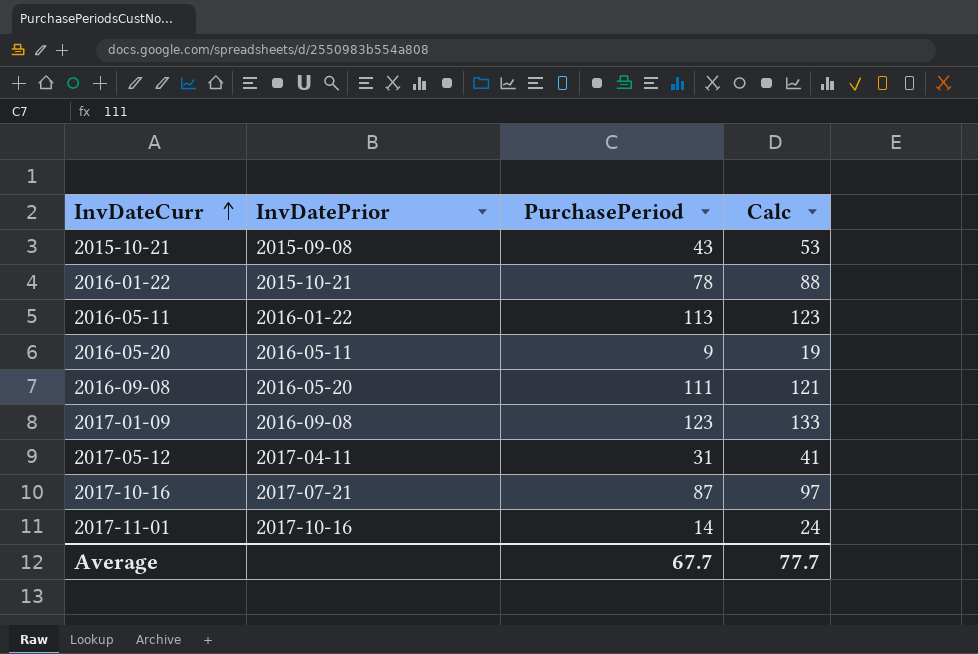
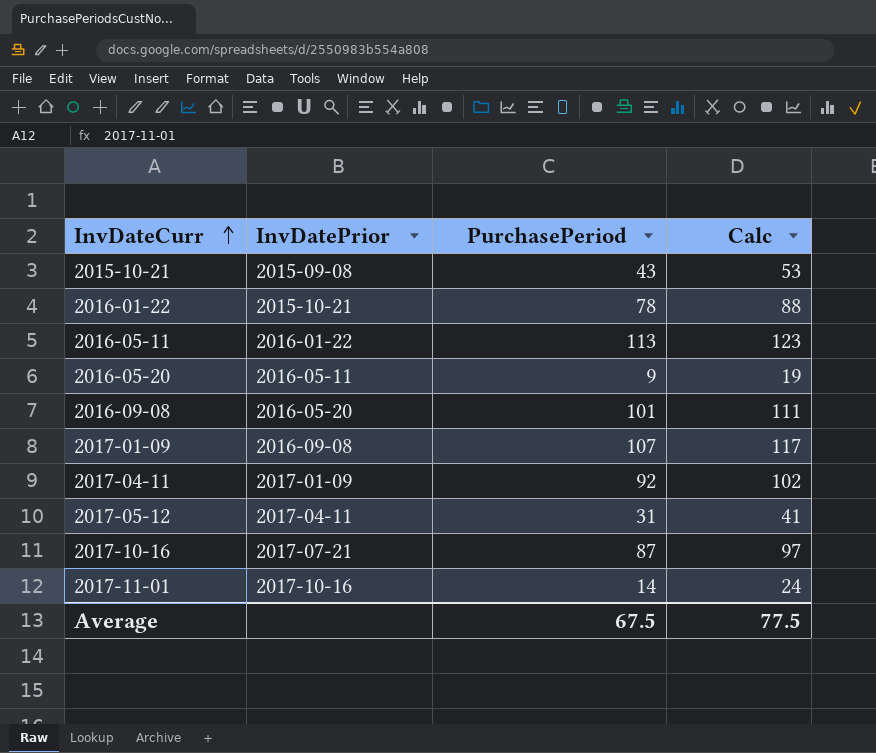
2016-09-08 | PurchasePeriod: 111 -> 101
2016-09-08 | Calc: 121 -> 111
2017-01-09 | PurchasePeriod: 123 -> 107
2017-01-09 | Calc: 133 -> 117
row 2017-04-11: none -> 2017-01-09 | 92 | 102
Average | PurchasePeriod: 67.7 -> 67.5
Average | Calc: 77.7 -> 77.5

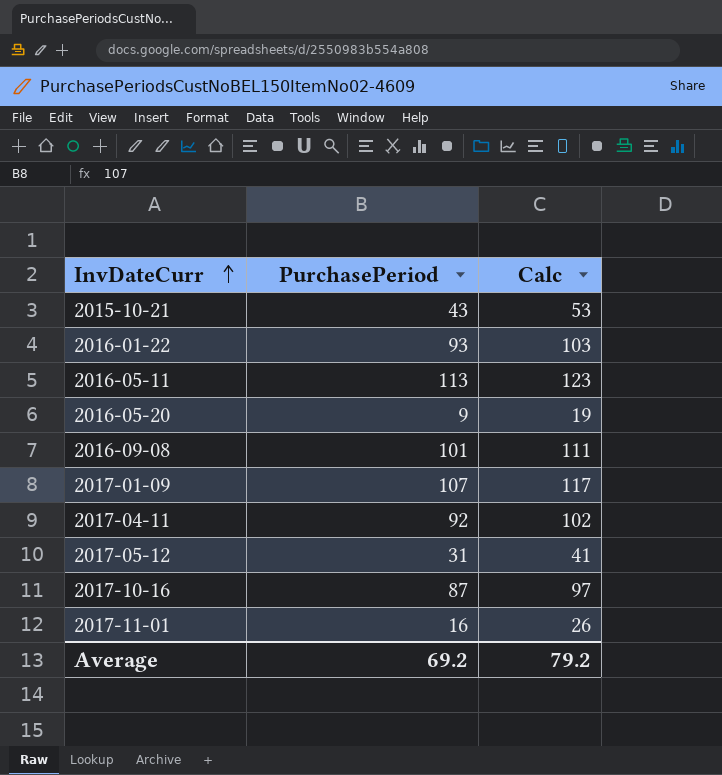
column InvDatePrior | position: 2 -> none
2016-01-22 | PurchasePeriod: 78 -> 93
2016-01-22 | Calc: 88 -> 103
2017-11-01 | PurchasePeriod: 14 -> 16
2017-11-01 | Calc: 24 -> 26
Average | PurchasePeriod: 67.5 -> 69.2
Average | Calc: 77.5 -> 79.2

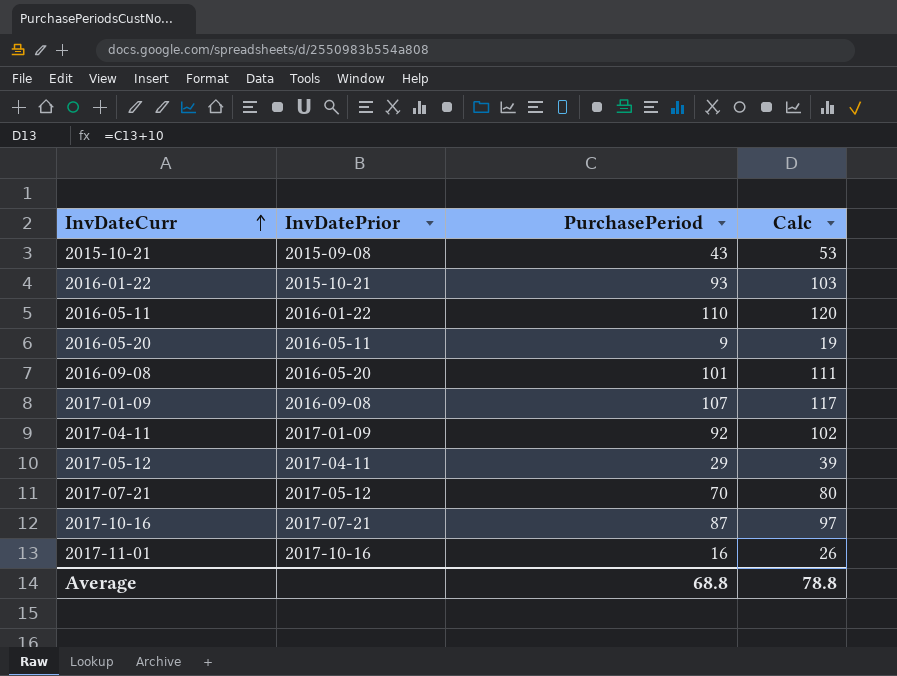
column InvDatePrior | position: none -> 2
2016-05-11 | PurchasePeriod: 113 -> 110
2016-05-11 | Calc: 123 -> 120
2017-05-12 | PurchasePeriod: 31 -> 29
2017-05-12 | Calc: 41 -> 39
row 2017-07-21: none -> 2017-05-12 | 70 | 80
Average | PurchasePeriod: 69.2 -> 68.8
Average | Calc: 79.2 -> 78.8

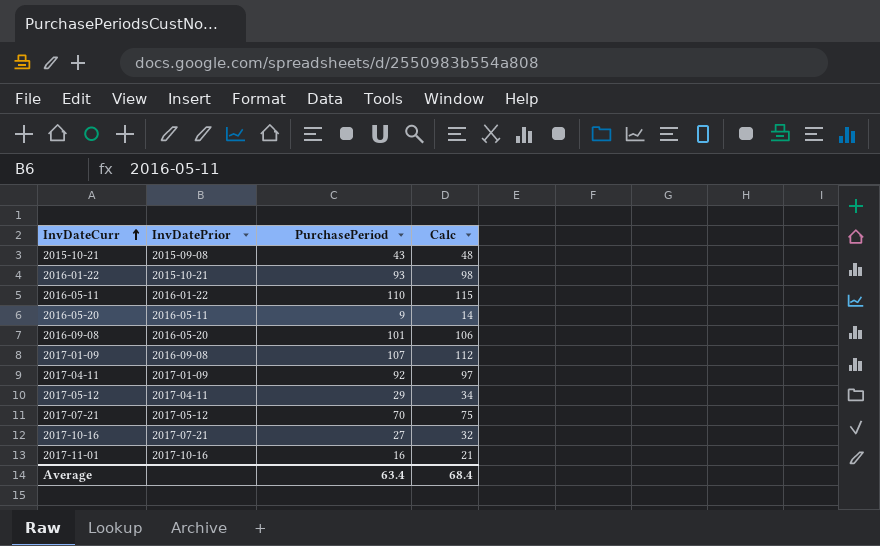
column Calc | formula: [PurchasePeriod] + 10 -> [PurchasePeriod] + 5
2017-10-16 | PurchasePeriod: 87 -> 27
Average | PurchasePeriod: 68.8 -> 63.4
Average | Calc: 78.8 -> 68.4

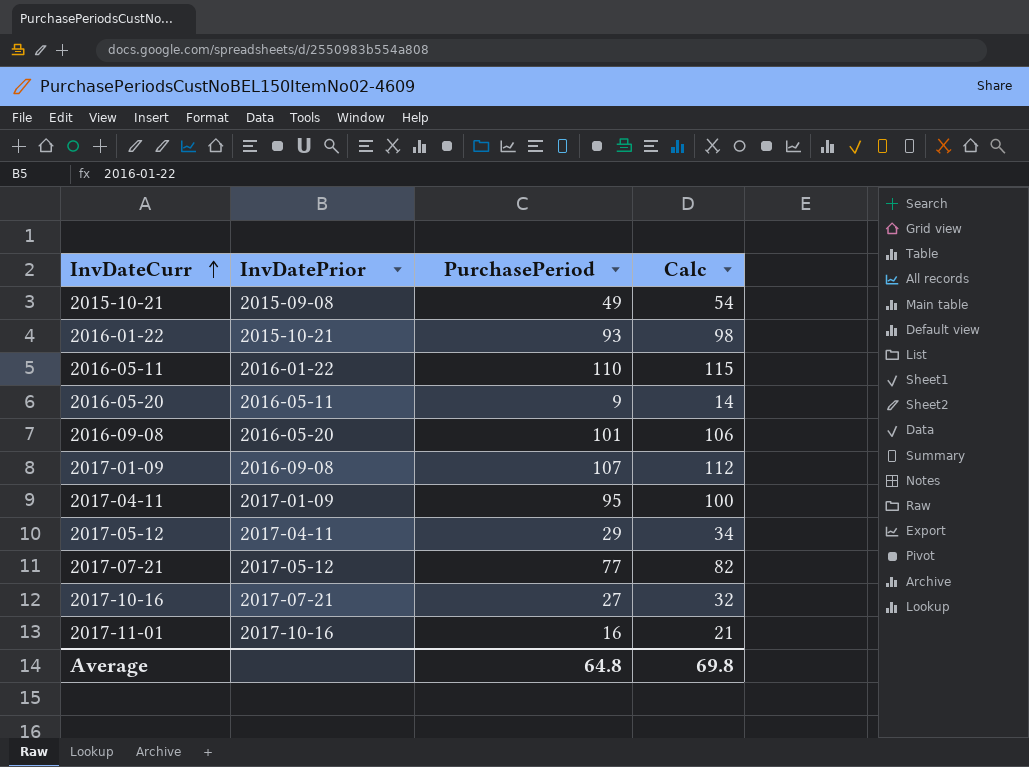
2015-10-21 | PurchasePeriod: 43 -> 49
2015-10-21 | Calc: 48 -> 54
2017-04-11 | PurchasePeriod: 92 -> 95
2017-04-11 | Calc: 97 -> 100
2017-07-21 | PurchasePeriod: 70 -> 77
2017-07-21 | Calc: 75 -> 82
Average | PurchasePeriod: 63.4 -> 64.8
Average | Calc: 68.4 -> 69.8

